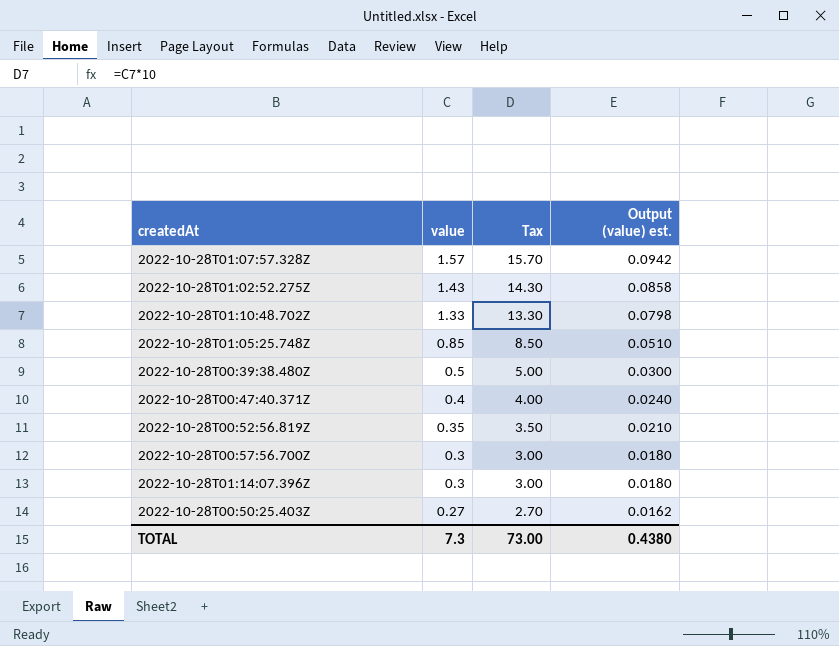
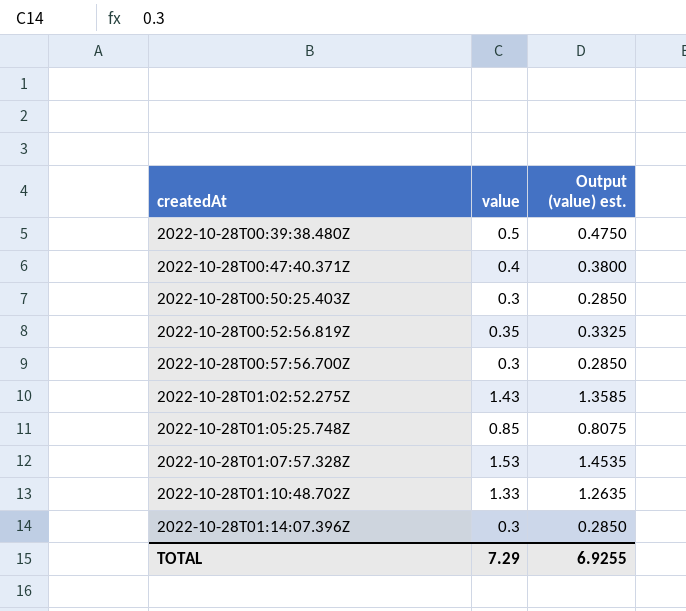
row order: value descending -> createdAt ascending
column Tax | formula: [value] * 10 -> none
column Output (value) est. | formula: [value] * 0.06 -> [value] * 0.95
2022-10-28T00:50:25.403Z | value: 0.27 -> 0.3
2022-10-28T01:07:57.328Z | value: 1.57 -> 1.53
TOTAL | value: 7.3 -> 7.29
TOTAL | Output (value) est.: 0.4380 -> 6.9255

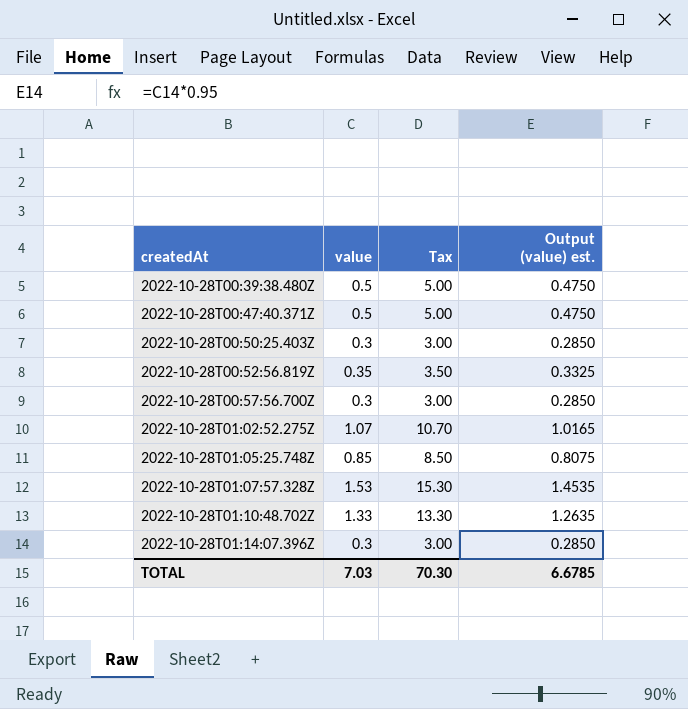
column Tax | formula: none -> [value] * 10
2022-10-28T00:47:40.371Z | value: 0.4 -> 0.5
2022-10-28T00:47:40.371Z | Output (value) est.: 0.3800 -> 0.4750
2022-10-28T01:02:52.275Z | value: 1.43 -> 1.07
2022-10-28T01:02:52.275Z | Output (value) est.: 1.3585 -> 1.0165
TOTAL | value: 7.29 -> 7.03
TOTAL | Output (value) est.: 6.9255 -> 6.6785

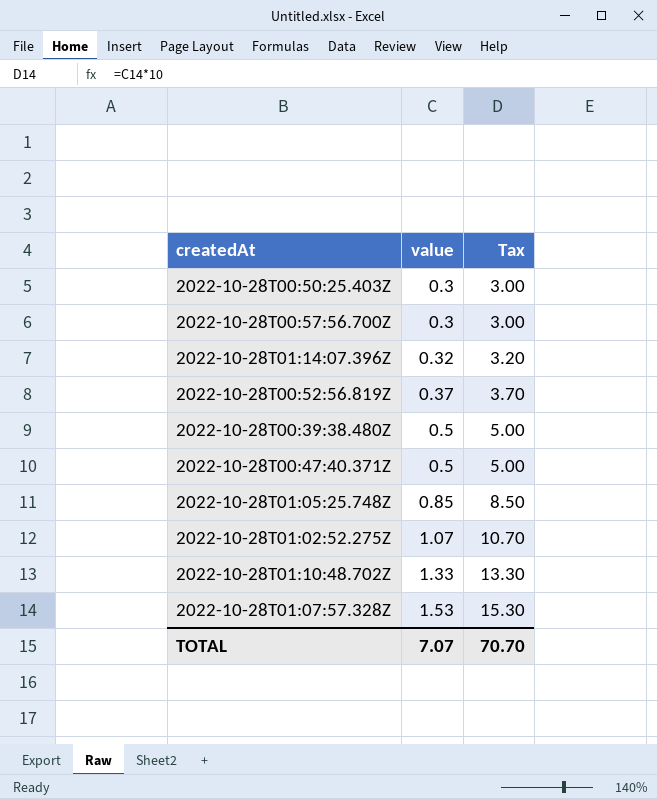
row order: createdAt ascending -> value ascending
column Output (value) est. | formula: [value] * 0.95 -> none
2022-10-28T01:14:07.396Z | value: 0.3 -> 0.32
2022-10-28T01:14:07.396Z | Tax: 3.00 -> 3.20
2022-10-28T00:52:56.819Z | value: 0.35 -> 0.37
2022-10-28T00:52:56.819Z | Tax: 3.50 -> 3.70
TOTAL | value: 7.03 -> 7.07
TOTAL | Tax: 70.30 -> 70.70

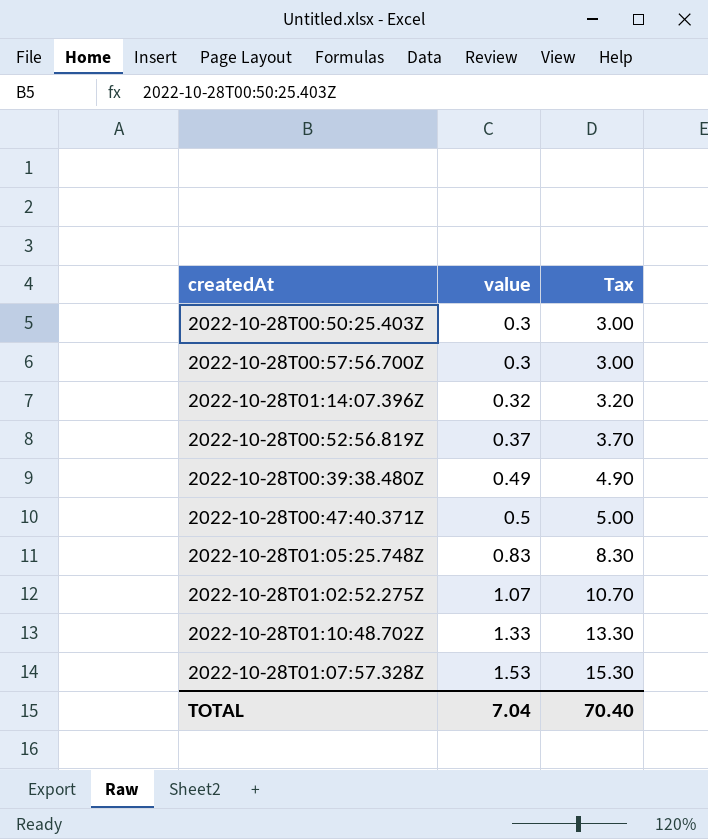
2022-10-28T00:39:38.480Z | value: 0.5 -> 0.49
2022-10-28T00:39:38.480Z | Tax: 5.00 -> 4.90
2022-10-28T01:05:25.748Z | value: 0.85 -> 0.83
2022-10-28T01:05:25.748Z | Tax: 8.50 -> 8.30
TOTAL | value: 7.07 -> 7.04
TOTAL | Tax: 70.70 -> 70.40

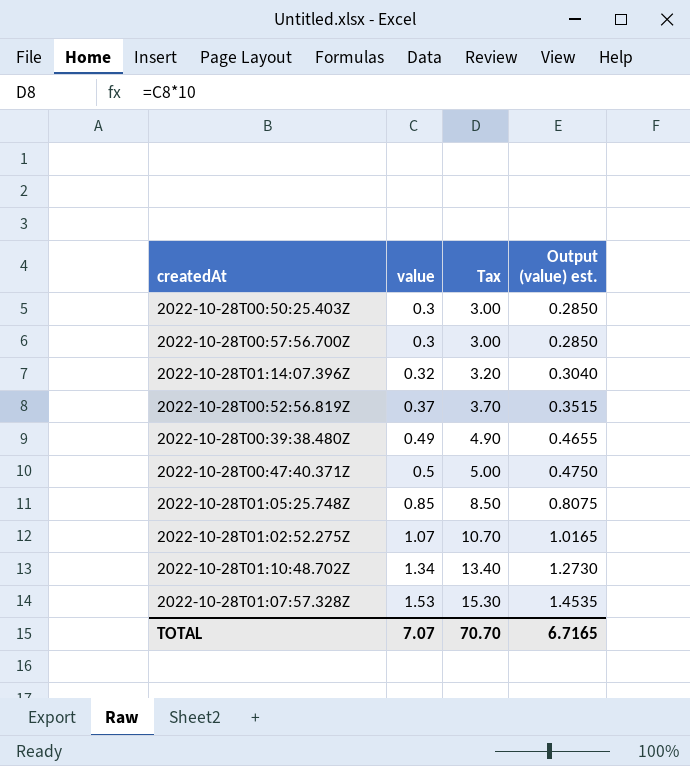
column Output (value) est. | formula: none -> [value] * 0.95
2022-10-28T01:05:25.748Z | value: 0.83 -> 0.85
2022-10-28T01:05:25.748Z | Tax: 8.30 -> 8.50
2022-10-28T01:10:48.702Z | value: 1.33 -> 1.34
2022-10-28T01:10:48.702Z | Tax: 13.30 -> 13.40
TOTAL | value: 7.04 -> 7.07
TOTAL | Tax: 70.40 -> 70.70

